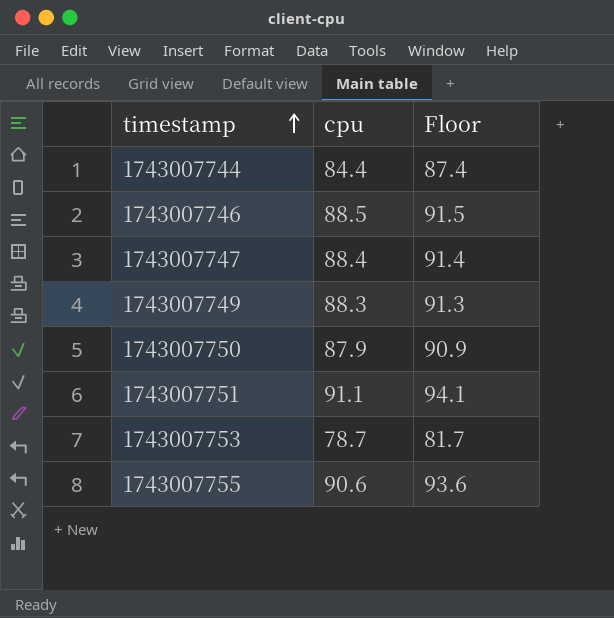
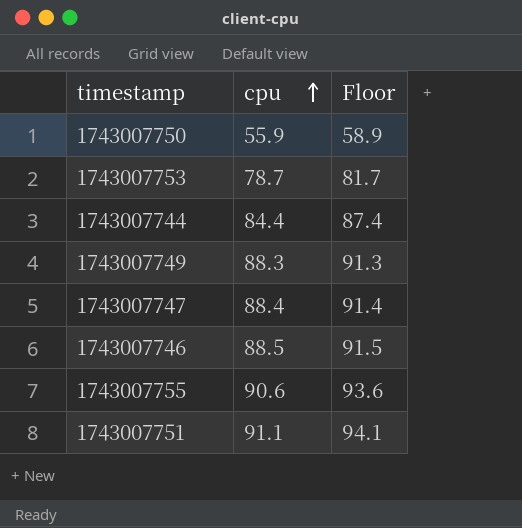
row order: timestamp ascending -> cpu ascending
1743007750 | cpu: 87.9 -> 55.9
1743007750 | Floor: 90.9 -> 58.9

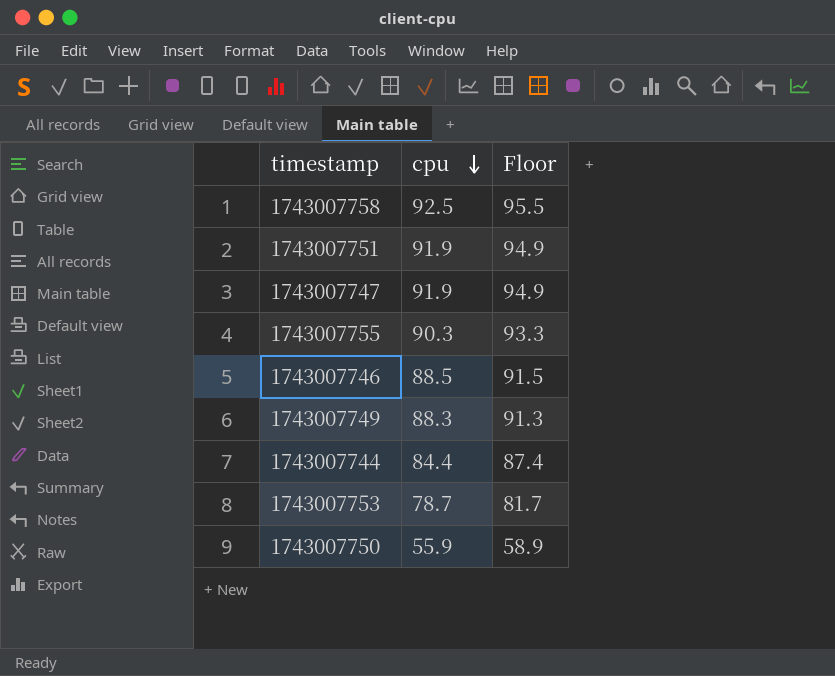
row order: cpu ascending -> cpu descending
row 1743007758: none -> 92.5 | 95.5
1743007751 | cpu: 91.1 -> 91.9
1743007751 | Floor: 94.1 -> 94.9
1743007747 | cpu: 88.4 -> 91.9
1743007747 | Floor: 91.4 -> 94.9
1743007755 | cpu: 90.6 -> 90.3
1743007755 | Floor: 93.6 -> 93.3

